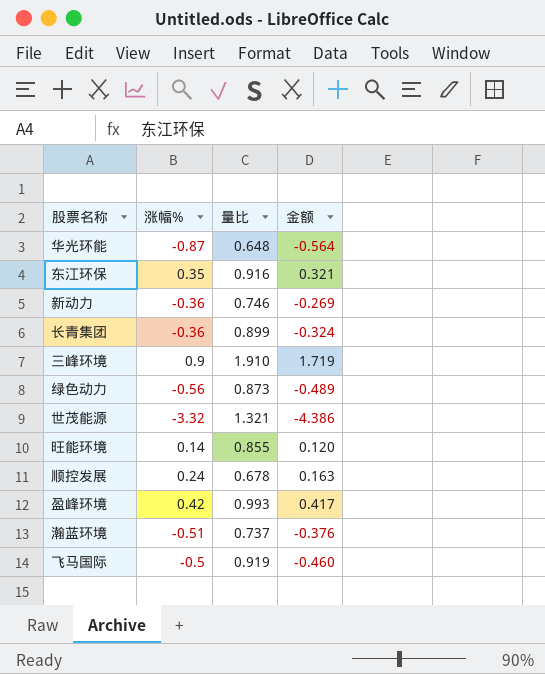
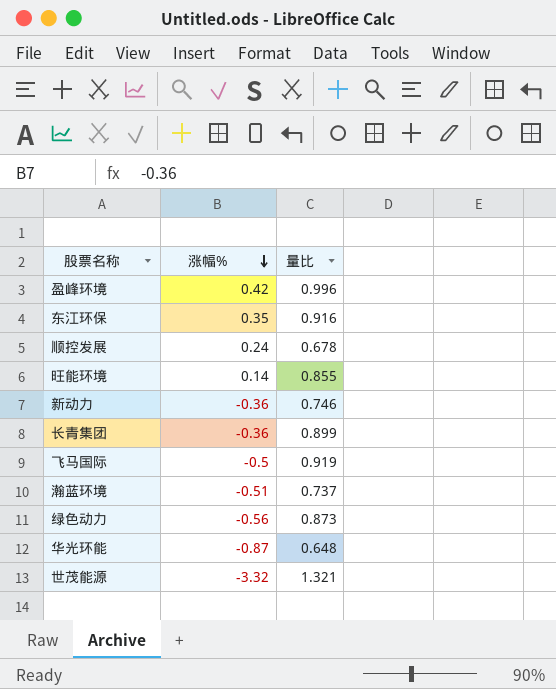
row order: none -> 涨幅% descending
column 金额 | formula: [涨幅%] * [量比] -> none
row 三峰环境: 0.9 | 1.910 | 1.719 -> none
盈峰环境 | 量比: 0.993 -> 0.996

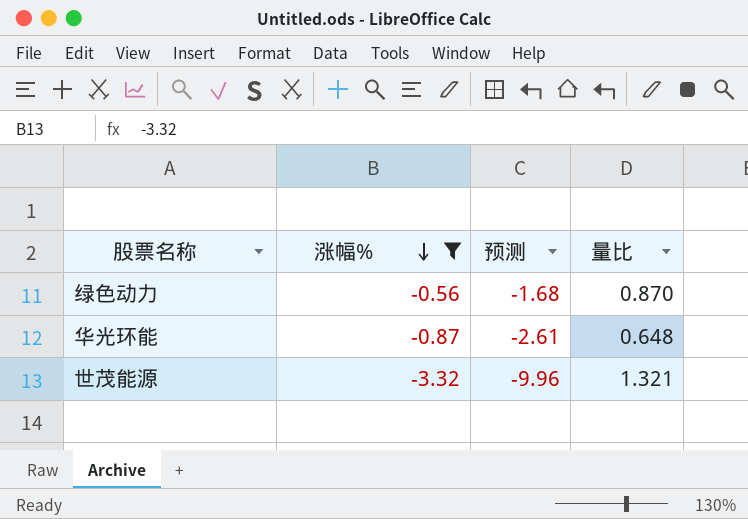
filter: none -> 涨幅% <= -0.56
column 预测 | formula: none -> [涨幅%] * 3
绿色动力 | 量比: 0.873 -> 0.870

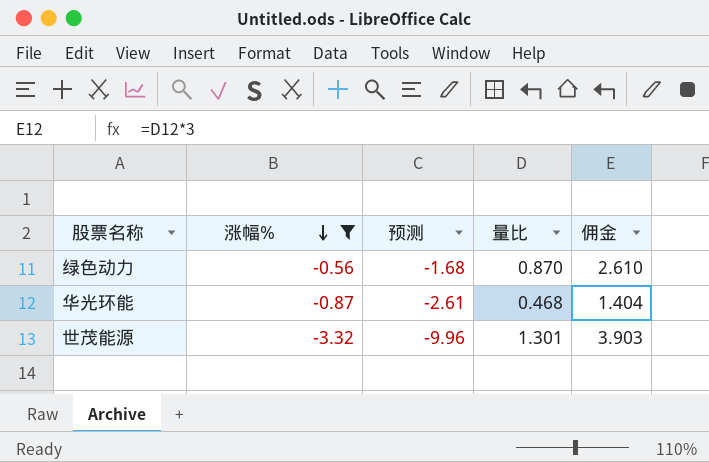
column 佣金 | formula: none -> [量比] * 3
华光环能 | 量比: 0.648 -> 0.468
世茂能源 | 量比: 1.321 -> 1.301

